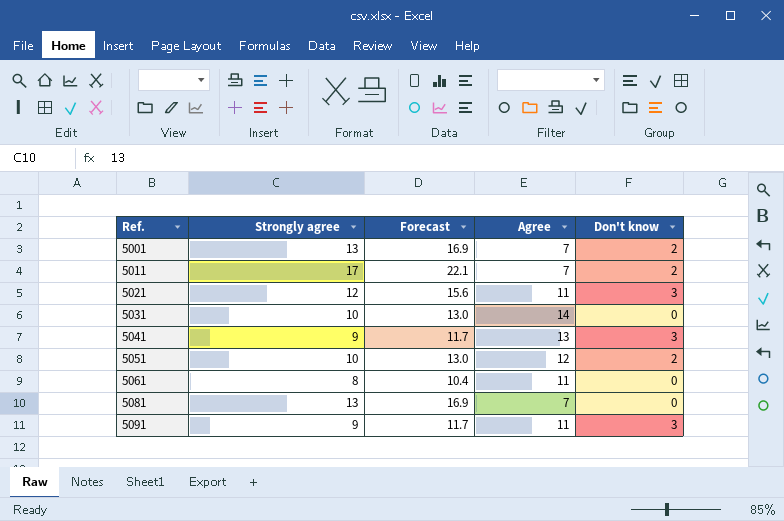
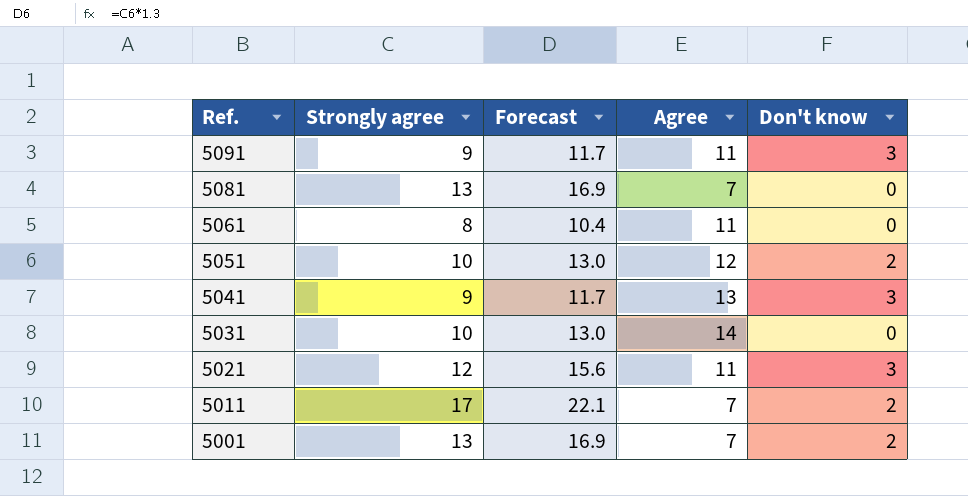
row order: Ref. ascending -> Ref. descending

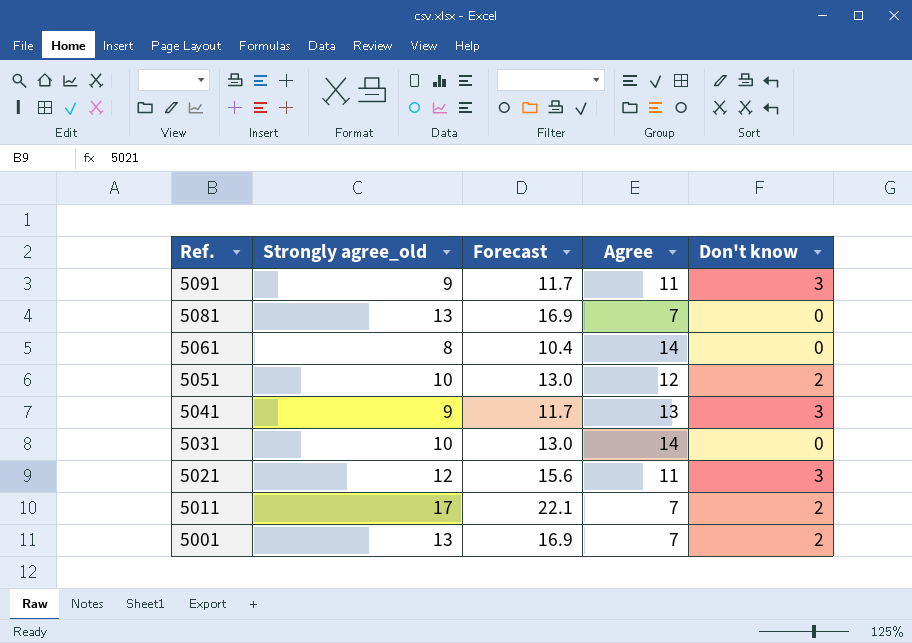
column name: Strongly agree -> Strongly agree_old
5061 | Agree: 11 -> 14

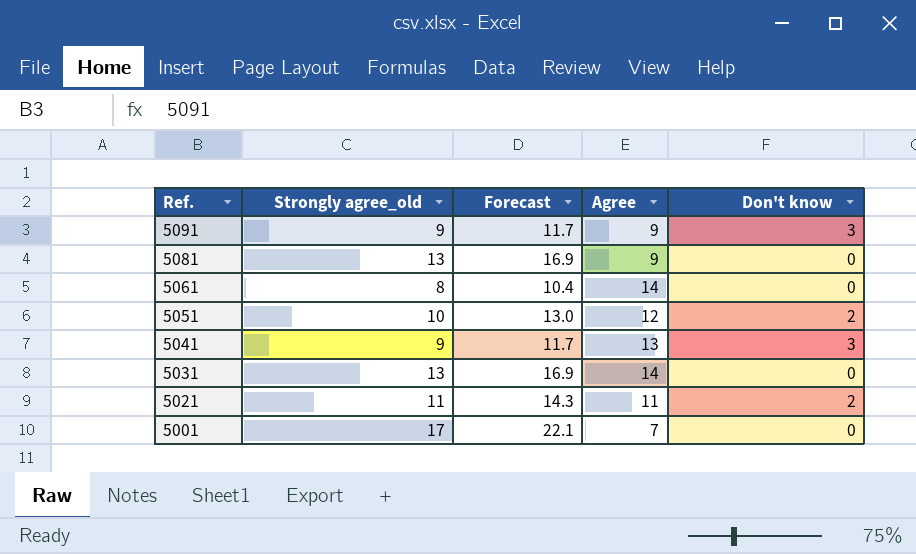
row 5011: 17 | 22.1 | 7 | 2 -> none
5091 | Agree: 11 -> 9
5081 | Agree: 7 -> 9
5031 | Strongly agree_old: 10 -> 13
5031 | Forecast: 13.0 -> 16.9
5021 | Strongly agree_old: 12 -> 11
5021 | Forecast: 15.6 -> 14.3
5021 | Don't know: 3 -> 2
5001 | Strongly agree_old: 13 -> 17
5001 | Forecast: 16.9 -> 22.1
5001 | Don't know: 2 -> 0

